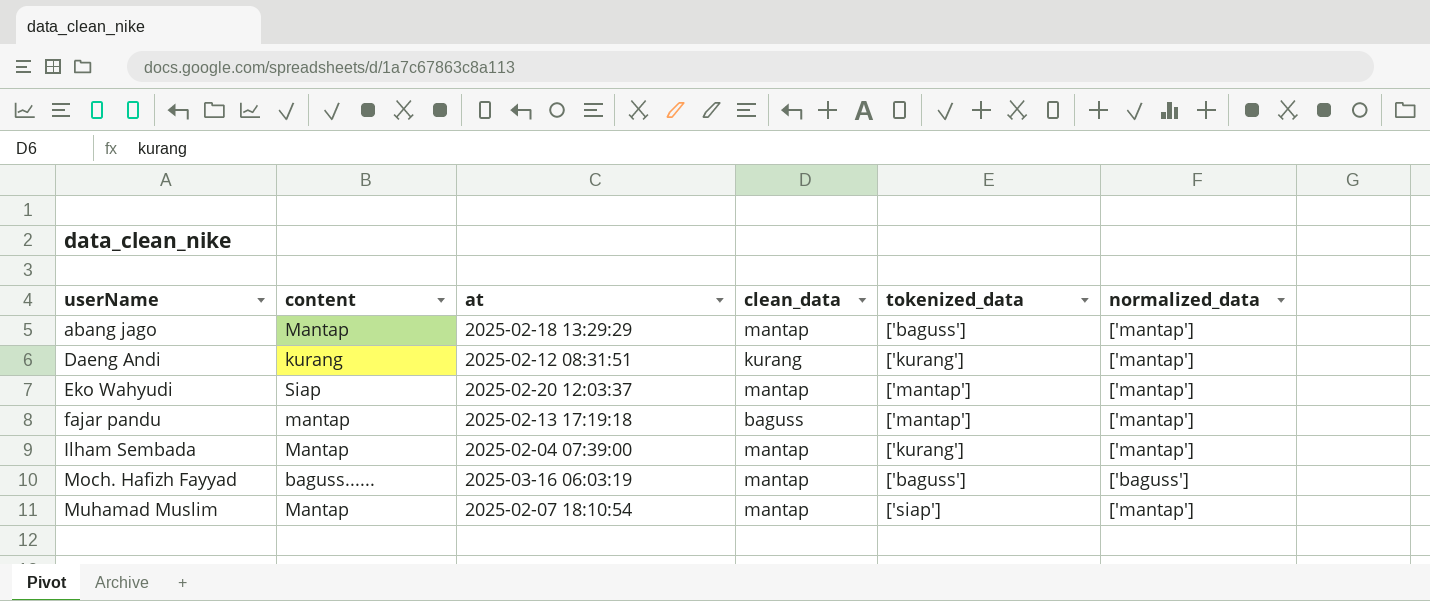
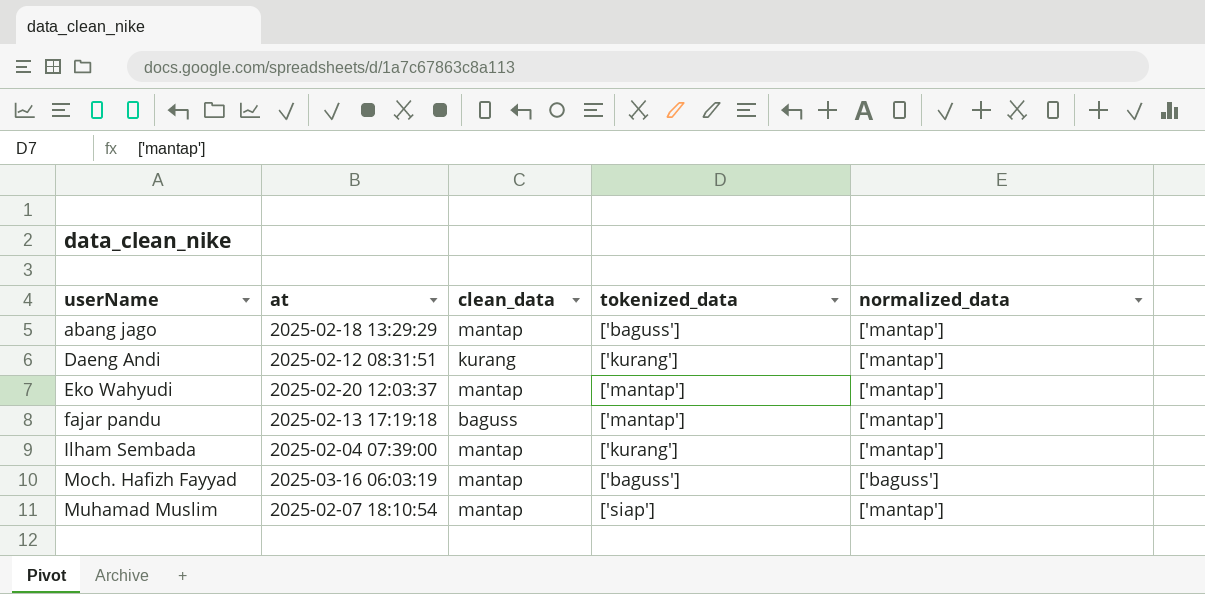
column content | position: 2 -> none

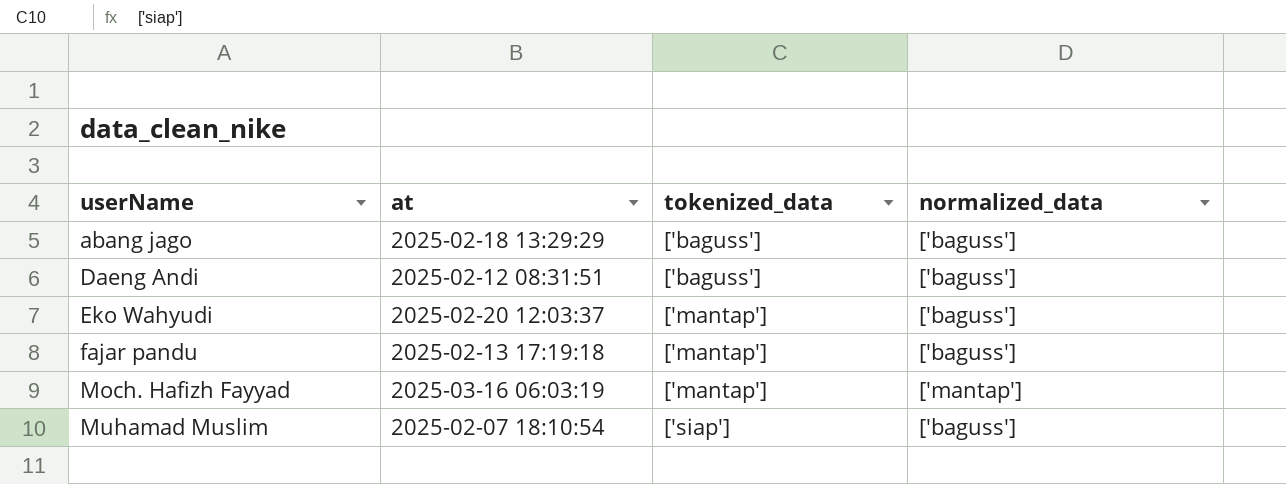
column clean_data | position: 3 -> none
row Ilham Sembada: 2025-02-04 07:39:00 | mantap | ['kurang'] | ['mantap'] -> none
abang jago | normalized_data: ['mantap'] -> ['baguss']
Daeng Andi | tokenized_data: ['kurang'] -> ['baguss']
Daeng Andi | normalized_data: ['mantap'] -> ['baguss']
Eko Wahyudi | normalized_data: ['mantap'] -> ['baguss']
fajar pandu | normalized_data: ['mantap'] -> ['baguss']
Moch. Hafizh Fayyad | tokenized_data: ['baguss'] -> ['mantap']
Moch. Hafizh Fayyad | normalized_data: ['baguss'] -> ['mantap']
Muhamad Muslim | normalized_data: ['mantap'] -> ['baguss']

